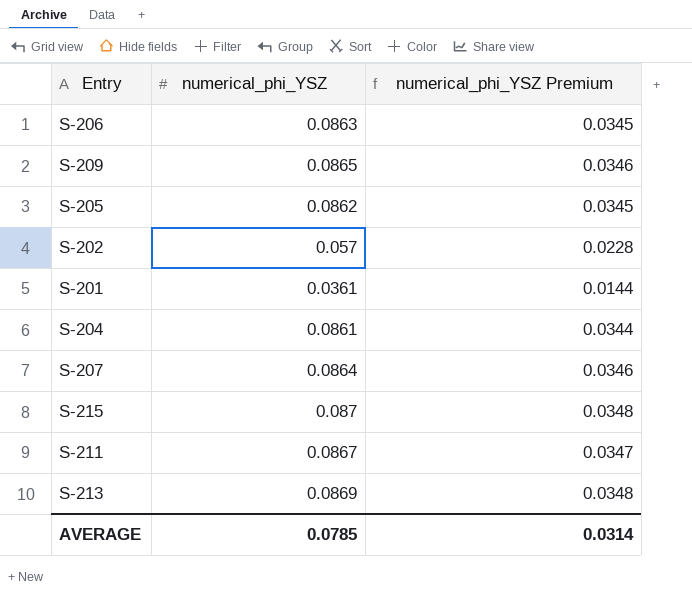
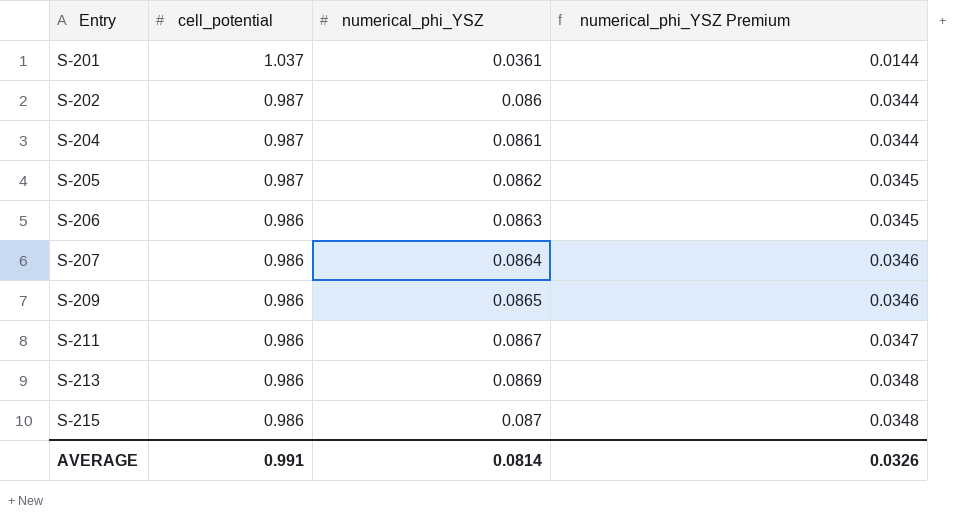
row order: none -> Entry ascending
column cell_potential | position: none -> 2
S-202 | numerical_phi_YSZ: 0.057 -> 0.086
S-202 | numerical_phi_YSZ Premium: 0.0228 -> 0.0344
AVERAGE | numerical_phi_YSZ: 0.0785 -> 0.0814
AVERAGE | numerical_phi_YSZ Premium: 0.0314 -> 0.0326

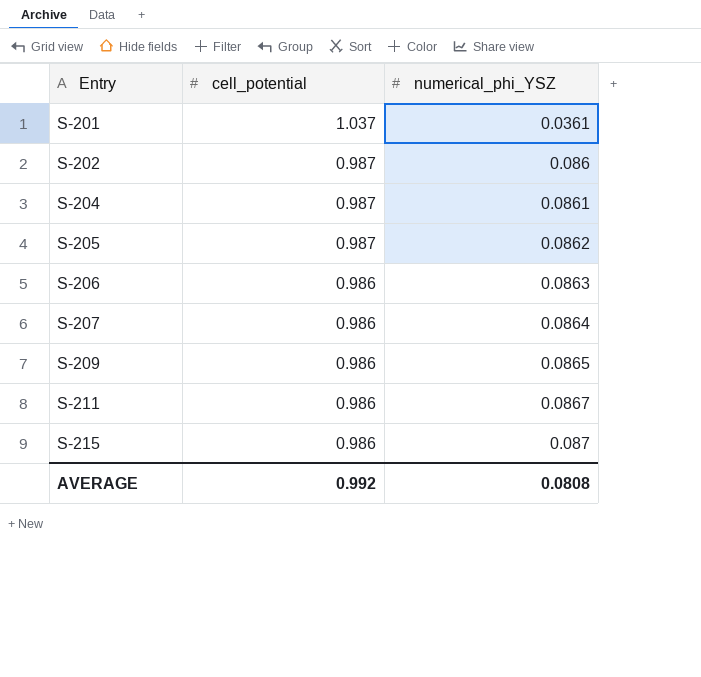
column numerical_phi_YSZ Premium | formula: [numerical_phi_YSZ] * 0.4 -> none
row S-213: 0.986 | 0.0869 | 0.0348 -> none
AVERAGE | cell_potential: 0.991 -> 0.992
AVERAGE | numerical_phi_YSZ: 0.0814 -> 0.0808

